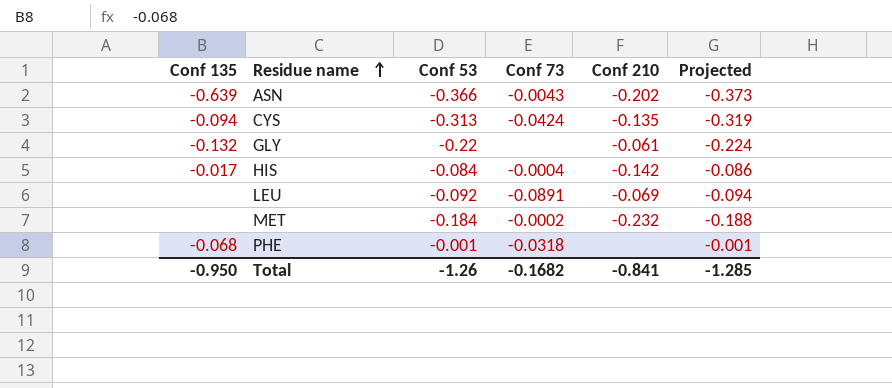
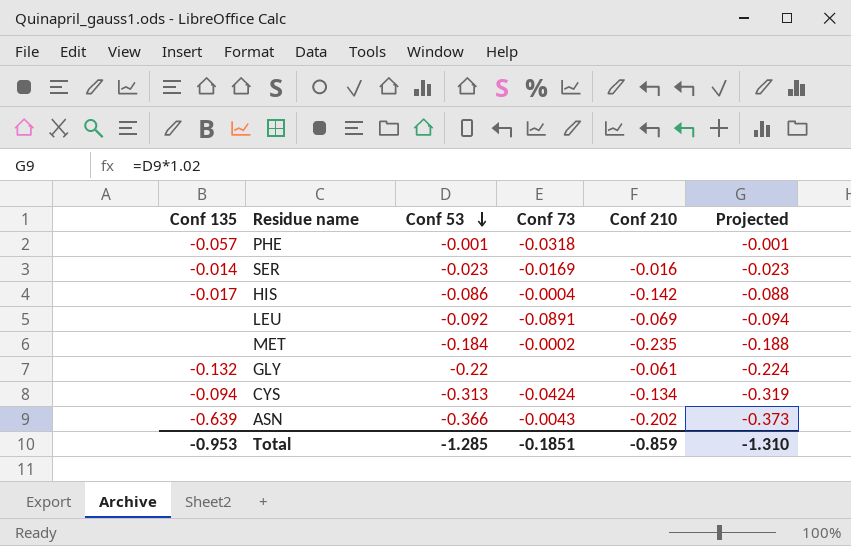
row order: Residue name ascending -> Conf 53 descending
PHE | Conf 135: -0.068 -> -0.057
row SER: none -> -0.014 | -0.023 | -0.0169 | -0.016 | -0.023
HIS | Conf 53: -0.084 -> -0.086
HIS | Projected: -0.086 -> -0.088
MET | Conf 210: -0.232 -> -0.235
CYS | Conf 210: -0.135 -> -0.134
Total | Conf 135: -0.950 -> -0.953
Total | Conf 53: -1.26 -> -1.285
Total | Conf 73: -0.1682 -> -0.1851
Total | Conf 210: -0.841 -> -0.859
Total | Projected: -1.285 -> -1.310

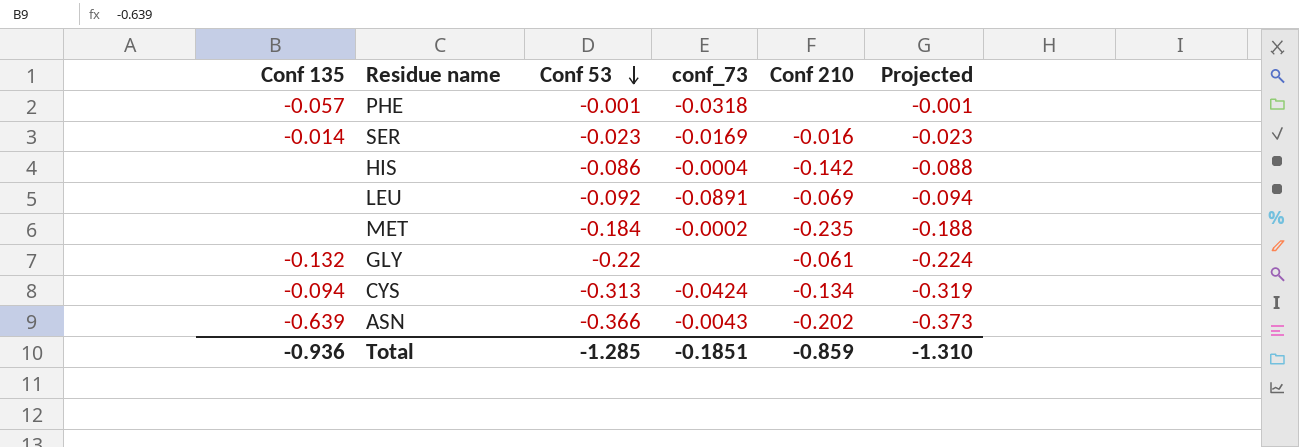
column name: Conf 73 -> conf_73
HIS | Conf 135: -0.017 -> none
Total | Conf 135: -0.953 -> -0.936

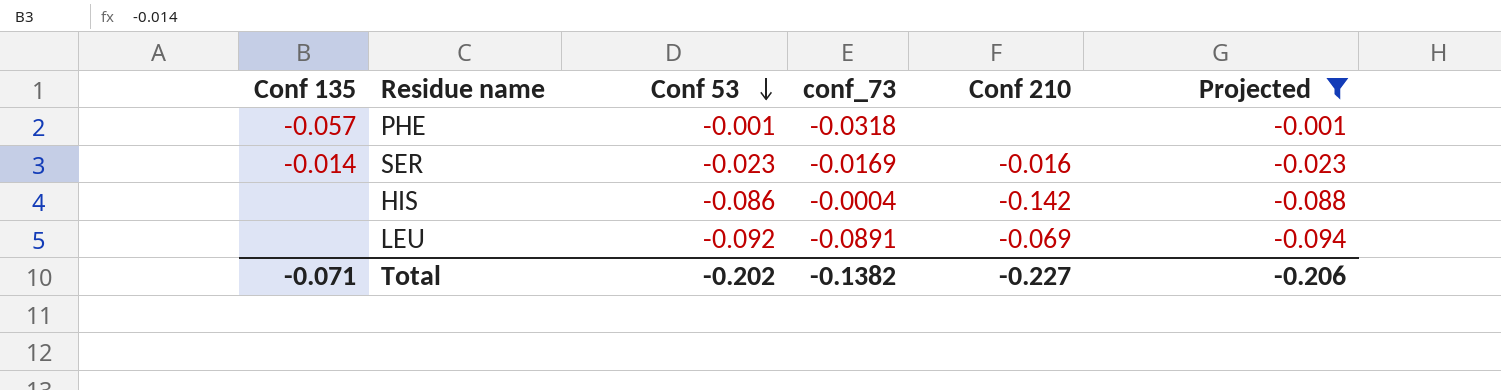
filter: none -> Projected >= -0.094
Total | Conf 135: -0.936 -> -0.071
Total | Conf 53: -1.285 -> -0.202
Total | conf_73: -0.1851 -> -0.1382
Total | Conf 210: -0.859 -> -0.227
Total | Projected: -1.310 -> -0.206

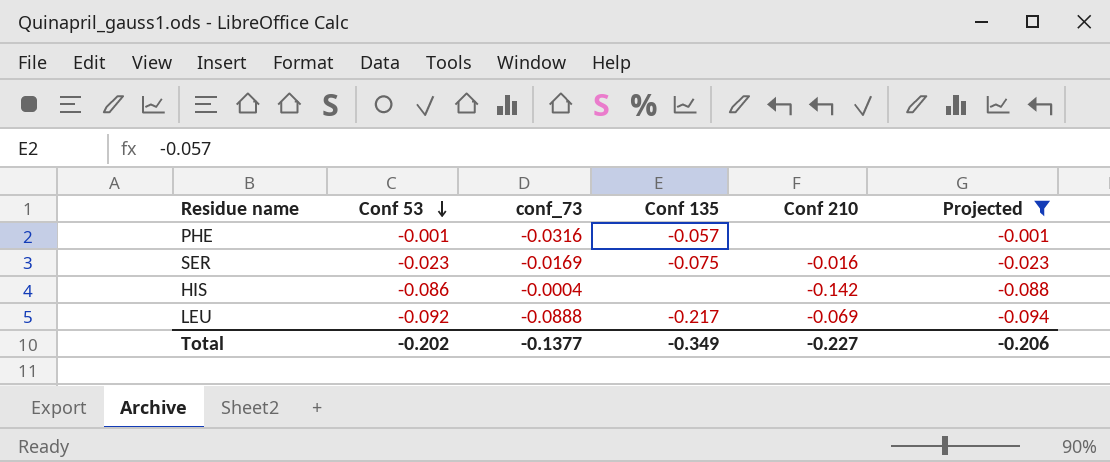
column Conf 135 | position: 1 -> 4
PHE | conf_73: -0.0318 -> -0.0316
SER | Conf 135: -0.014 -> -0.075
LEU | conf_73: -0.0891 -> -0.0888
LEU | Conf 135: none -> -0.217
Total | conf_73: -0.1382 -> -0.1377
Total | Conf 135: -0.071 -> -0.349

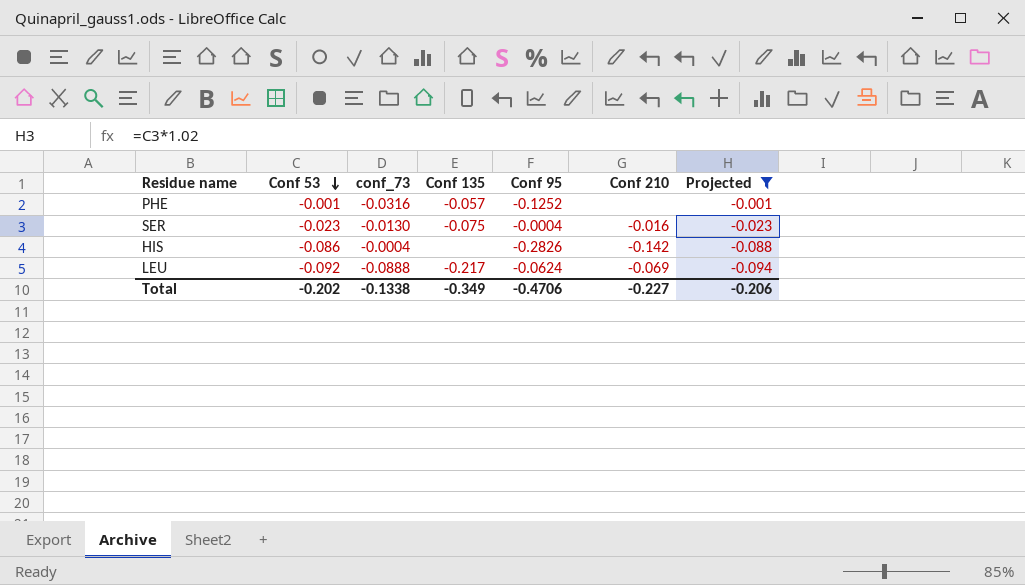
column Conf 95 | position: none -> 5
SER | conf_73: -0.0169 -> -0.0130
Total | conf_73: -0.1377 -> -0.1338

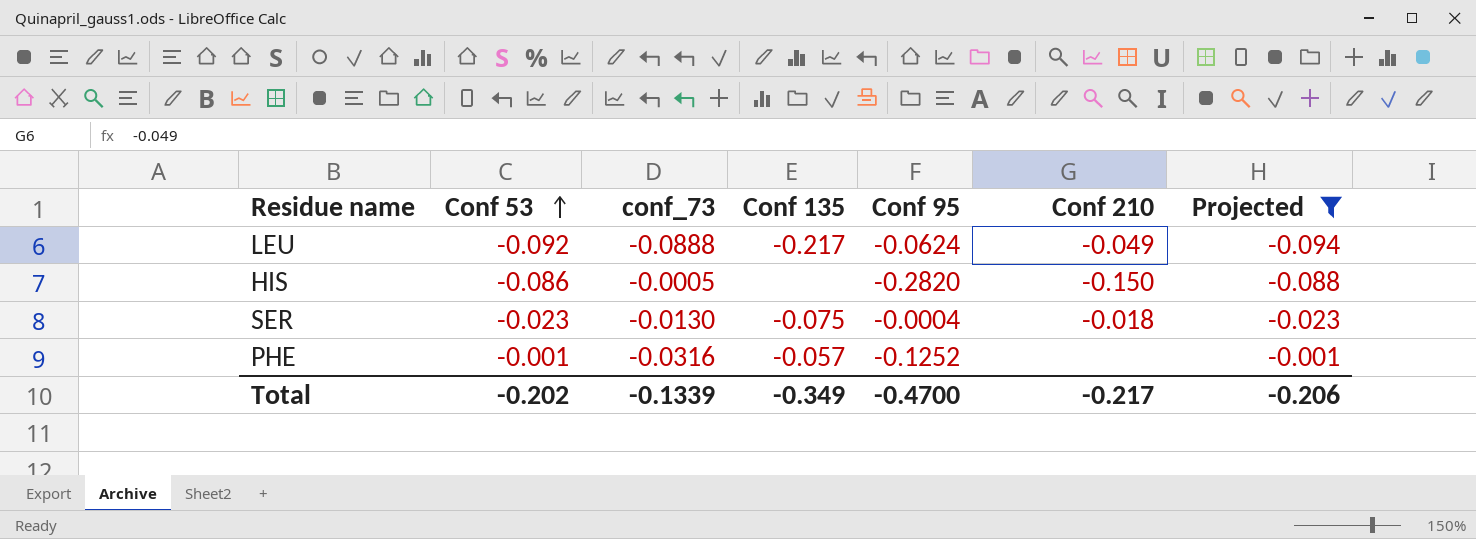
row order: Conf 53 descending -> Conf 53 ascending
LEU | Conf 210: -0.069 -> -0.049
HIS | conf_73: -0.0004 -> -0.0005
HIS | Conf 95: -0.2826 -> -0.2820
HIS | Conf 210: -0.142 -> -0.150
SER | Conf 210: -0.016 -> -0.018
Total | conf_73: -0.1338 -> -0.1339
Total | Conf 95: -0.4706 -> -0.4700
Total | Conf 210: -0.227 -> -0.217

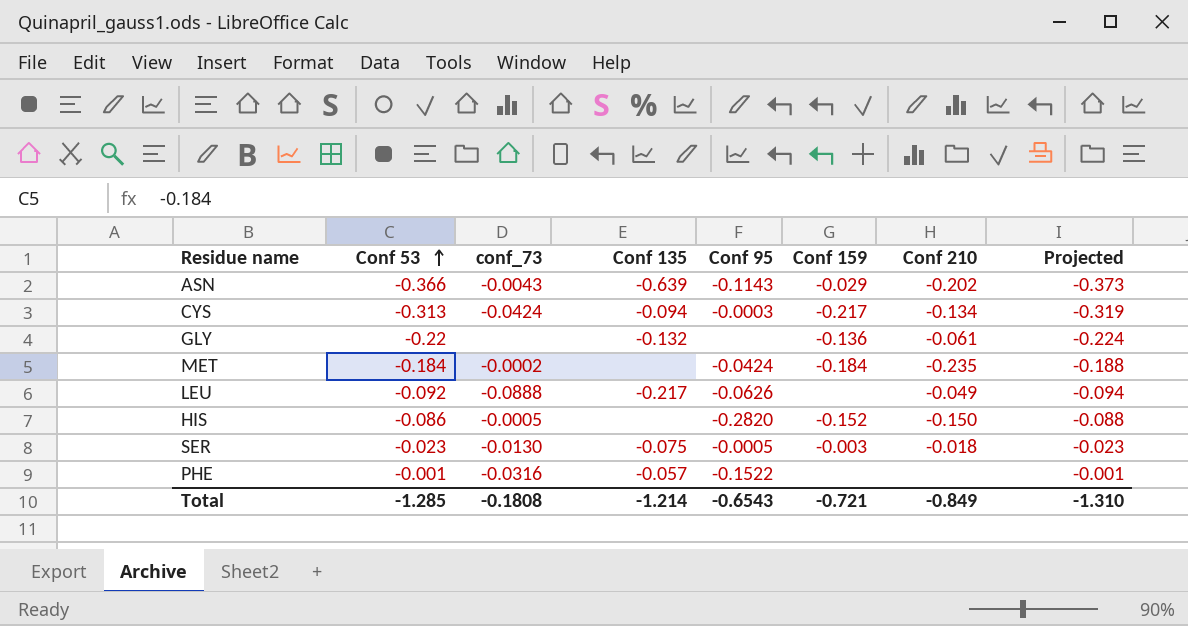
filter: Projected >= -0.094 -> none
column Conf 159 | position: none -> 6
LEU | Conf 95: -0.0624 -> -0.0626
SER | Conf 95: -0.0004 -> -0.0005
PHE | Conf 95: -0.1252 -> -0.1522
Total | Conf 53: -0.202 -> -1.285
Total | conf_73: -0.1339 -> -0.1808
Total | Conf 135: -0.349 -> -1.214
Total | Conf 95: -0.4700 -> -0.6543
Total | Conf 210: -0.217 -> -0.849
Total | Projected: -0.206 -> -1.310

